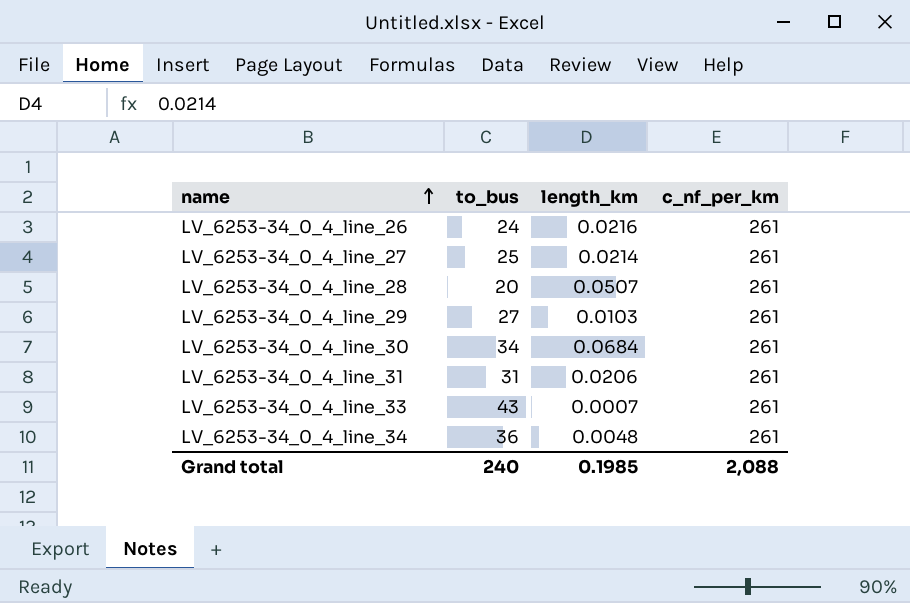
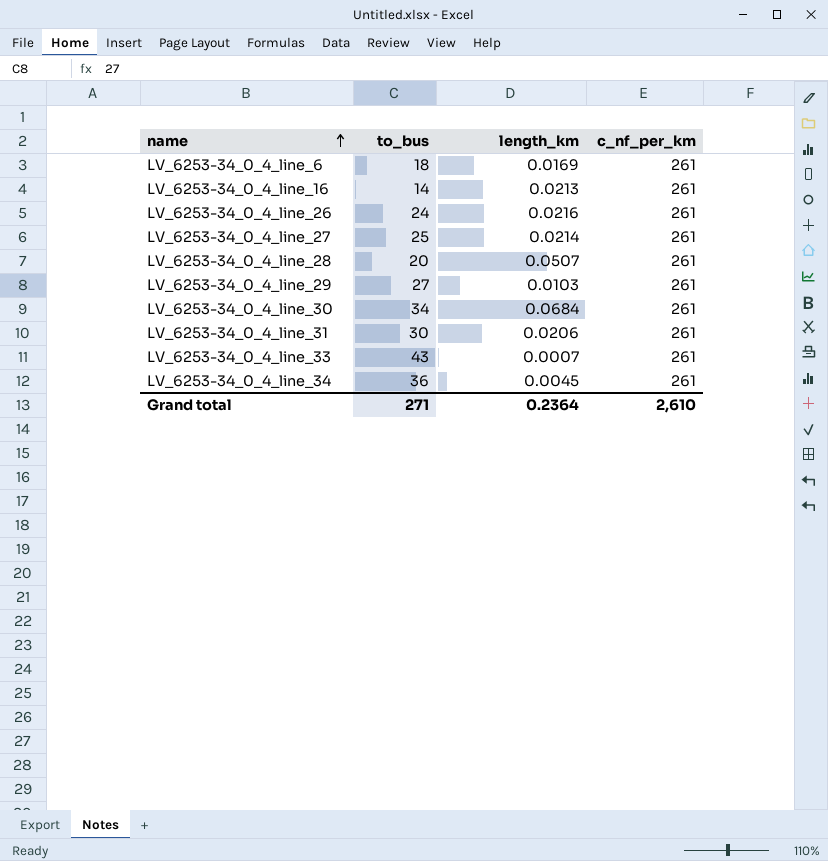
row LV_6253-34_0_4_line_6: none -> 18 | 0.0169 | 261
row LV_6253-34_0_4_line_16: none -> 14 | 0.0213 | 261
LV_6253-34_0_4_line_31 | to_bus: 31 -> 30
LV_6253-34_0_4_line_34 | length_km: 0.0048 -> 0.0045
Grand total | to_bus: 240 -> 271
Grand total | length_km: 0.1985 -> 0.2364
Grand total | c_nf_per_km: 2,088 -> 2,610

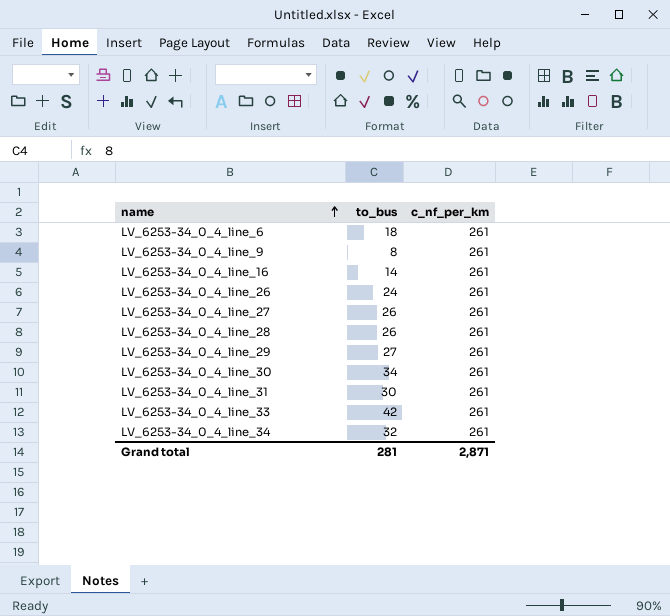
column length_km | position: 3 -> none
row LV_6253-34_0_4_line_9: none -> 8 | 261
LV_6253-34_0_4_line_27 | to_bus: 25 -> 26
LV_6253-34_0_4_line_28 | to_bus: 20 -> 26
LV_6253-34_0_4_line_33 | to_bus: 43 -> 42
LV_6253-34_0_4_line_34 | to_bus: 36 -> 32
Grand total | to_bus: 271 -> 281
Grand total | c_nf_per_km: 2,610 -> 2,871

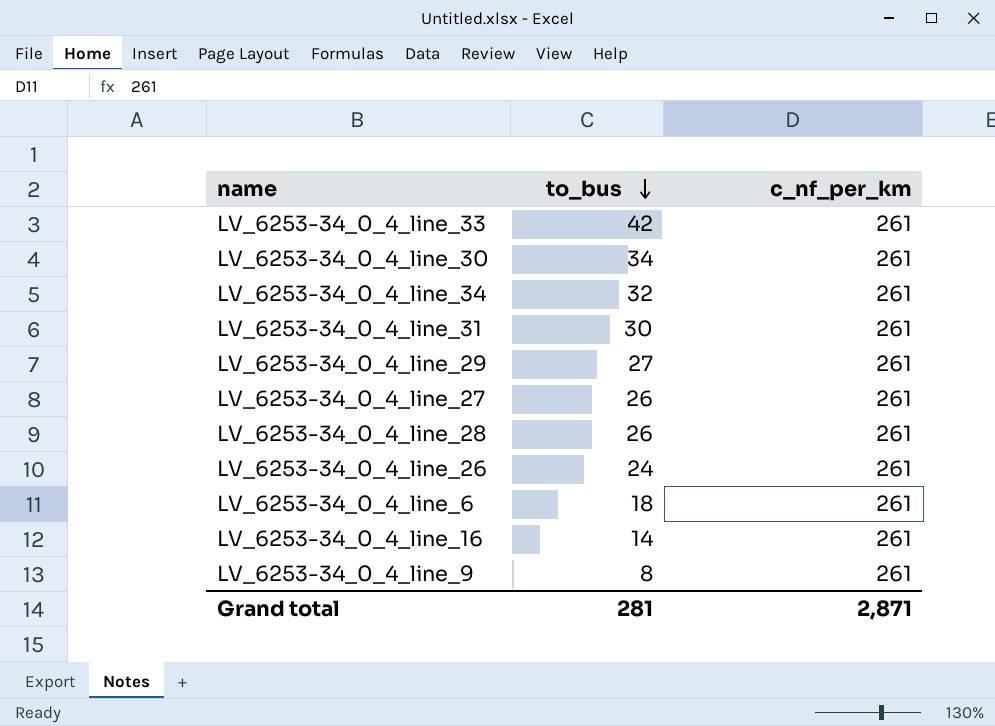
row order: name ascending -> to_bus descending

